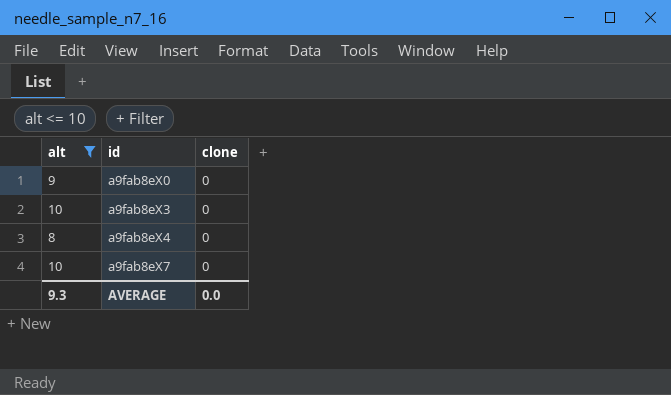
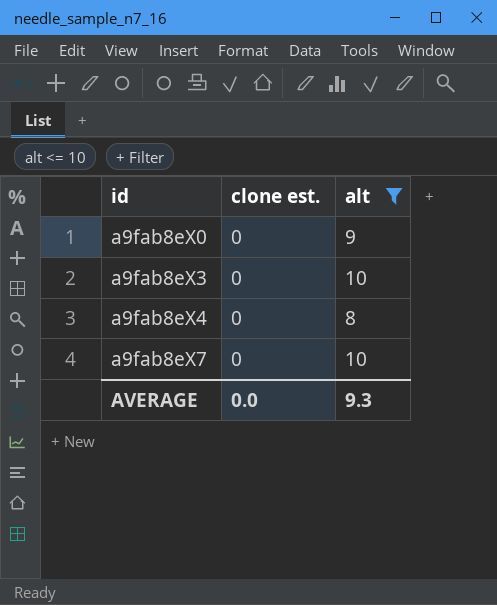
column name: clone -> clone est.
column alt | position: 1 -> 3

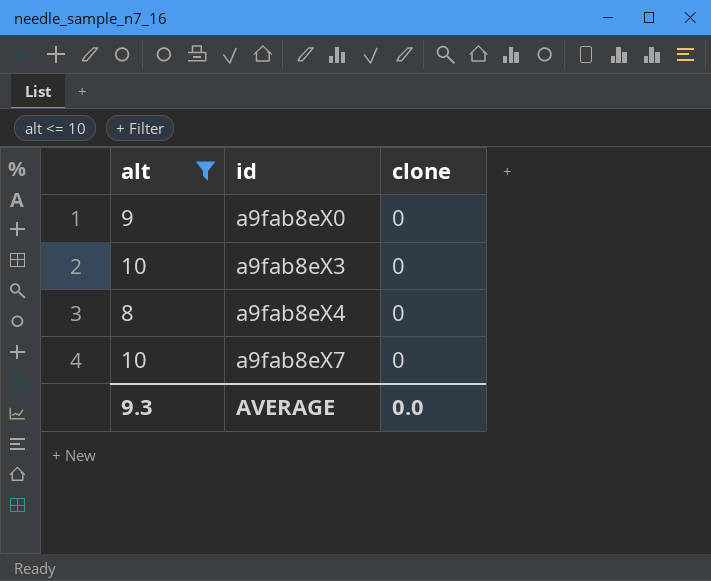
column alt | position: 3 -> 1
column name: clone est. -> clone

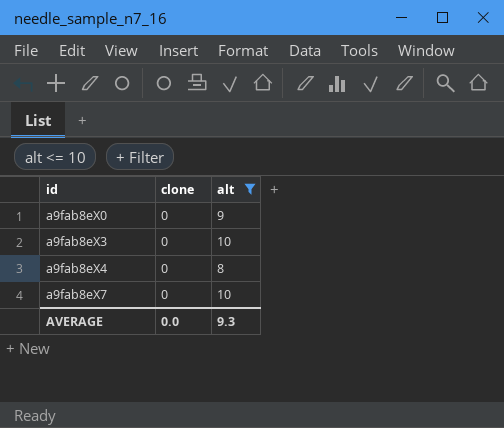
column alt | position: 1 -> 3

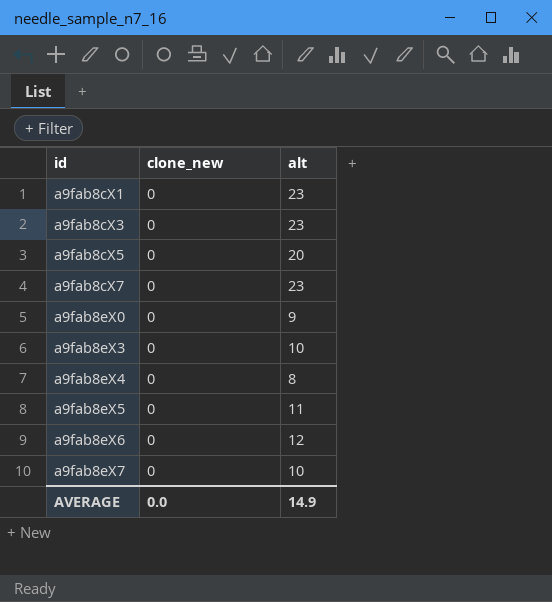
filter: alt <= 10 -> none
column name: clone -> clone_new
AVERAGE | alt: 9.3 -> 14.9

